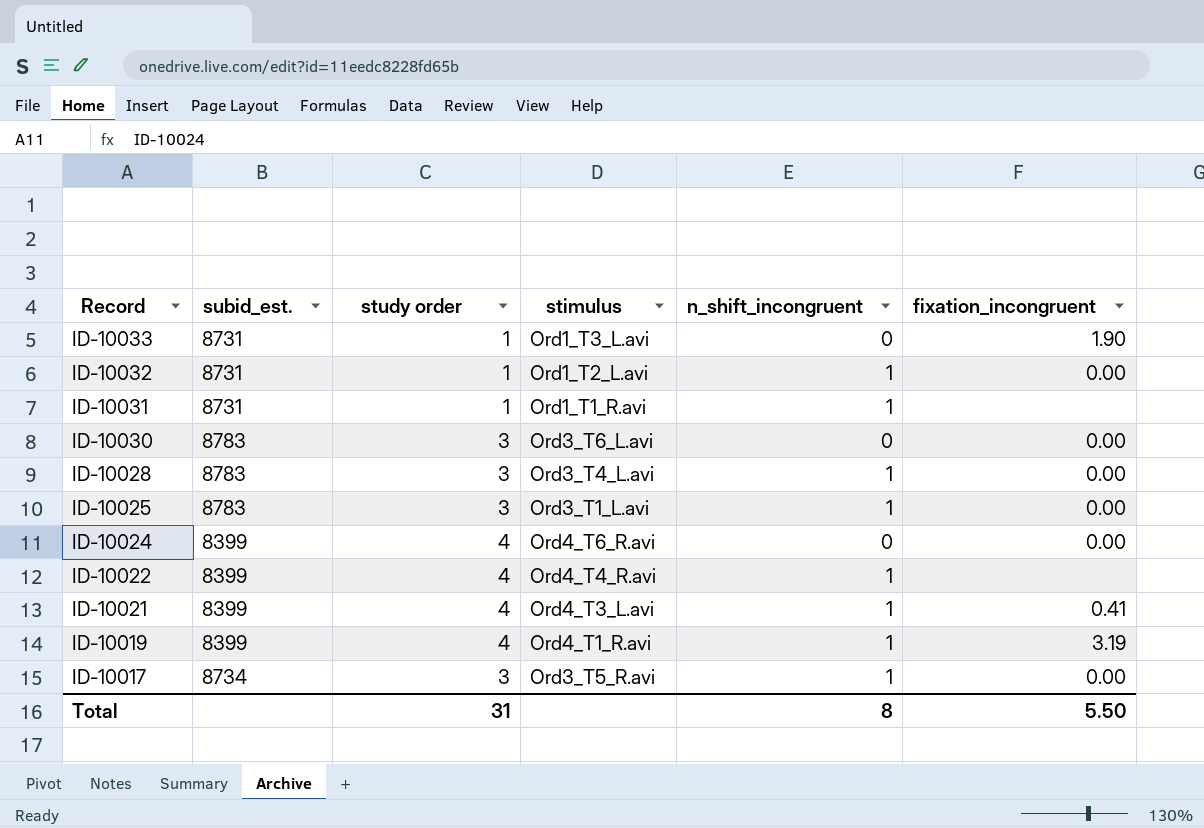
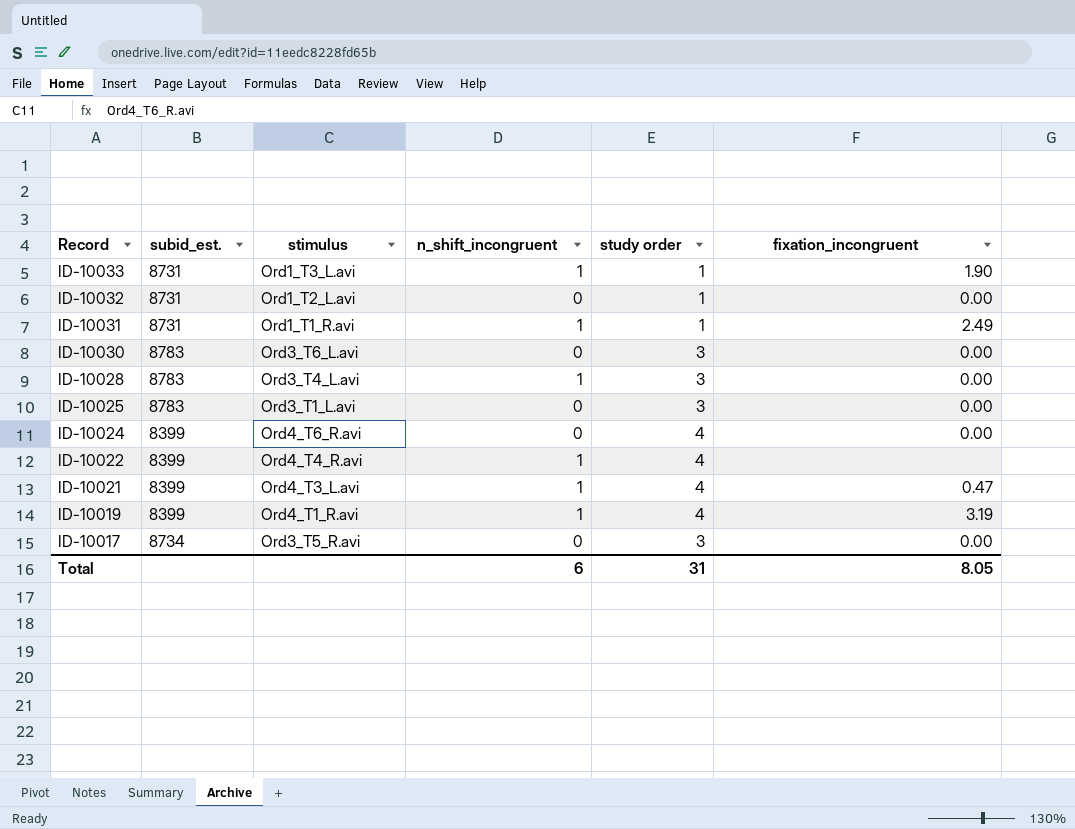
column study order | position: 3 -> 5
ID-10033 | n_shift_incongruent: 0 -> 1
ID-10032 | n_shift_incongruent: 1 -> 0
ID-10031 | fixation_incongruent: none -> 2.49
ID-10025 | n_shift_incongruent: 1 -> 0
ID-10021 | fixation_incongruent: 0.41 -> 0.47
ID-10017 | n_shift_incongruent: 1 -> 0
Total | n_shift_incongruent: 8 -> 6
Total | fixation_incongruent: 5.50 -> 8.05

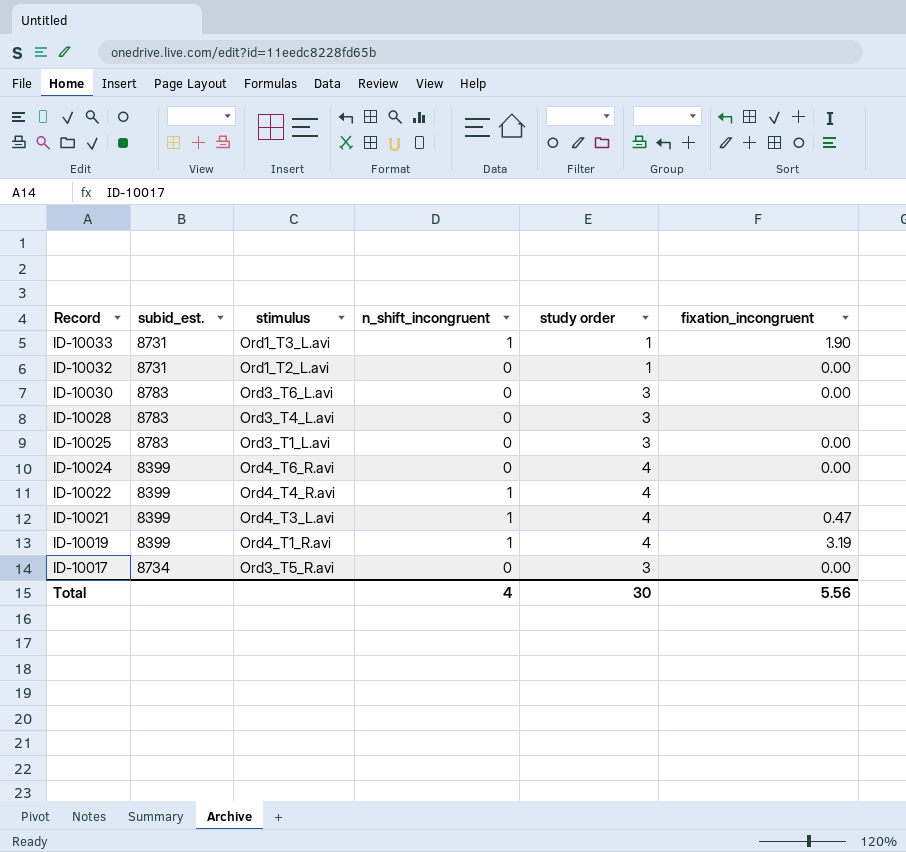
row ID-10031: 8731 | Ord1_T1_R.avi | 1 | 1 | 2.49 -> none
ID-10028 | n_shift_incongruent: 1 -> 0
ID-10028 | fixation_incongruent: 0.00 -> none
Total | n_shift_incongruent: 6 -> 4
Total | study order: 31 -> 30
Total | fixation_incongruent: 8.05 -> 5.56

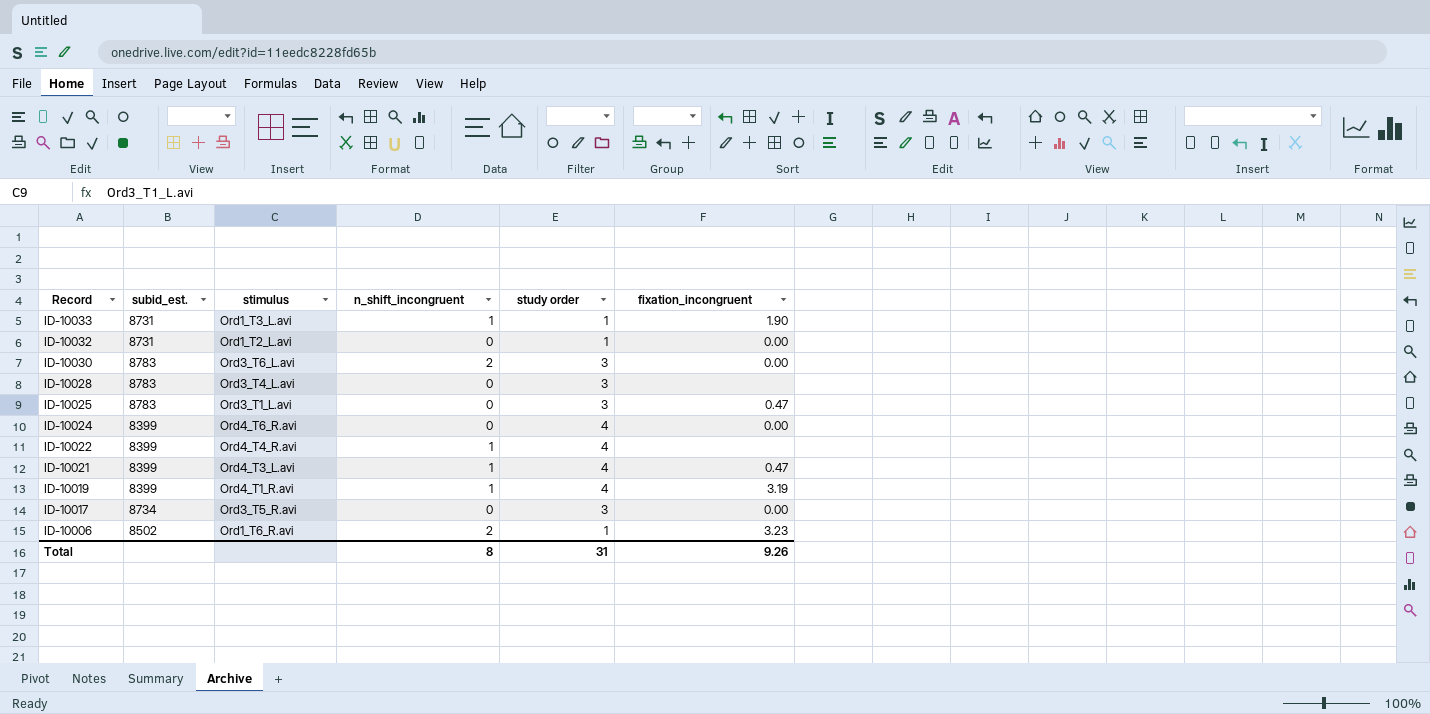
ID-10030 | n_shift_incongruent: 0 -> 2
ID-10025 | fixation_incongruent: 0.00 -> 0.47
row ID-10006: none -> 8502 | Ord1_T6_R.avi | 2 | 1 | 3.23
Total | n_shift_incongruent: 4 -> 8
Total | study order: 30 -> 31
Total | fixation_incongruent: 5.56 -> 9.26

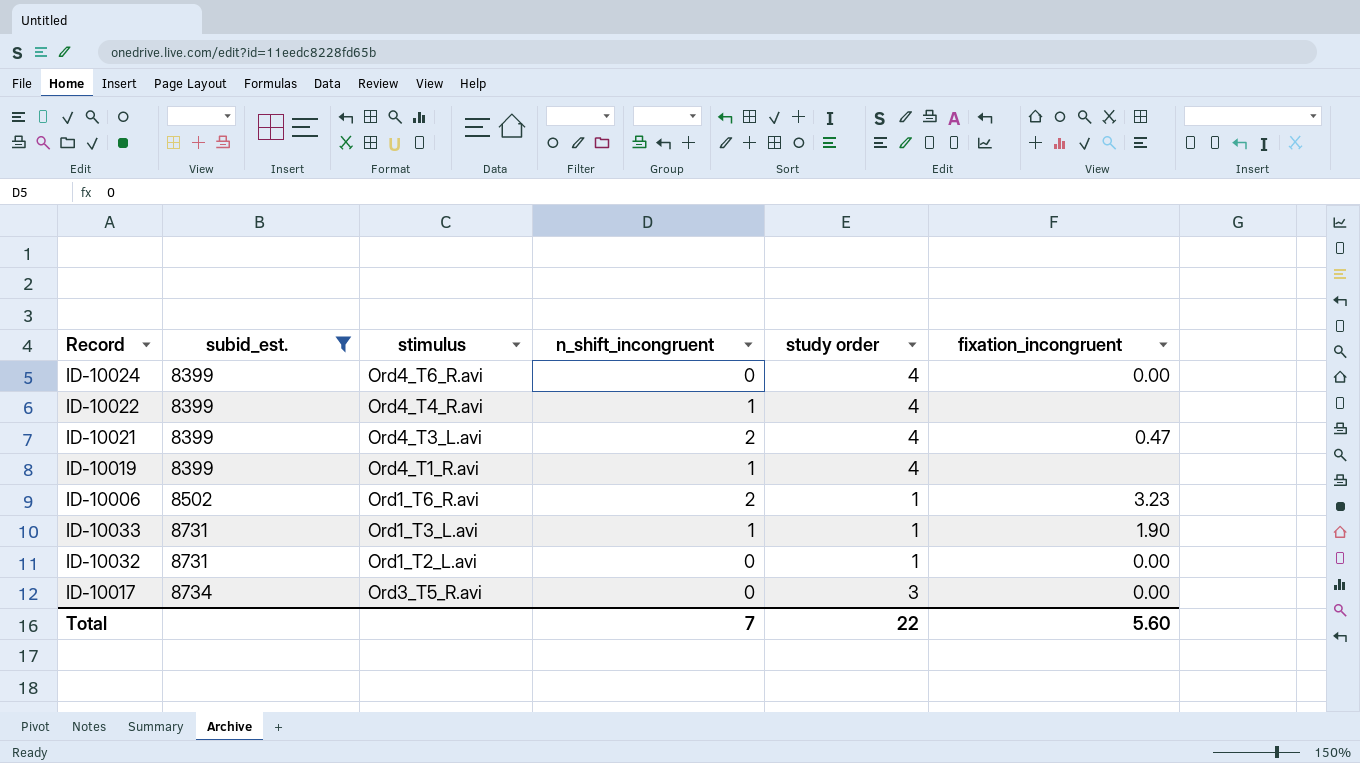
filter: none -> subid_est. != 8783
row order: Record descending -> subid_est. ascending
ID-10021 | n_shift_incongruent: 1 -> 2
ID-10019 | fixation_incongruent: 3.19 -> none
Total | n_shift_incongruent: 8 -> 7
Total | study order: 31 -> 22
Total | fixation_incongruent: 9.26 -> 5.60

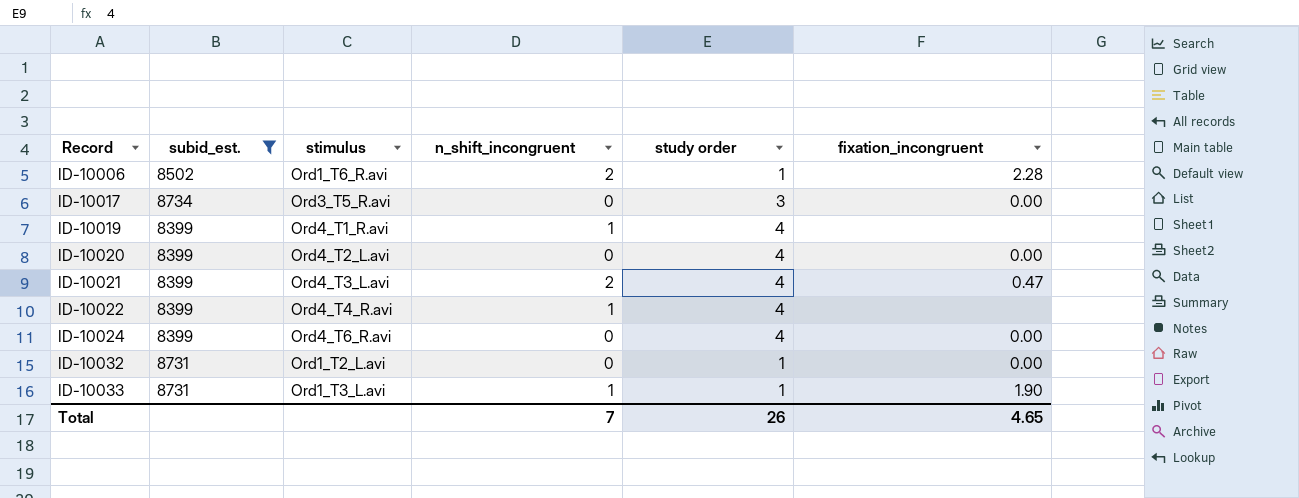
row order: subid_est. ascending -> Record ascending
ID-10006 | fixation_incongruent: 3.23 -> 2.28
row ID-10020: none -> 8399 | Ord4_T2_L.avi | 0 | 4 | 0.00
Total | study order: 22 -> 26
Total | fixation_incongruent: 5.60 -> 4.65

